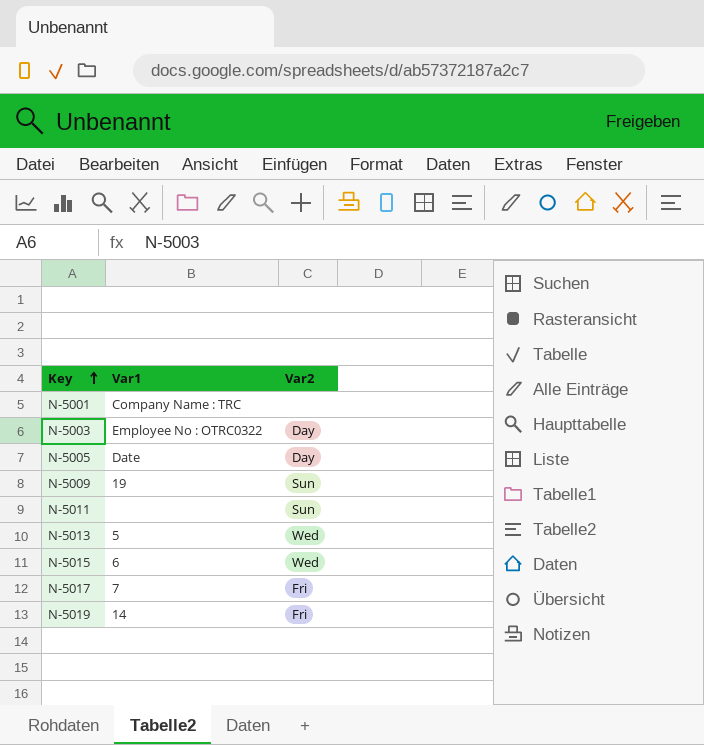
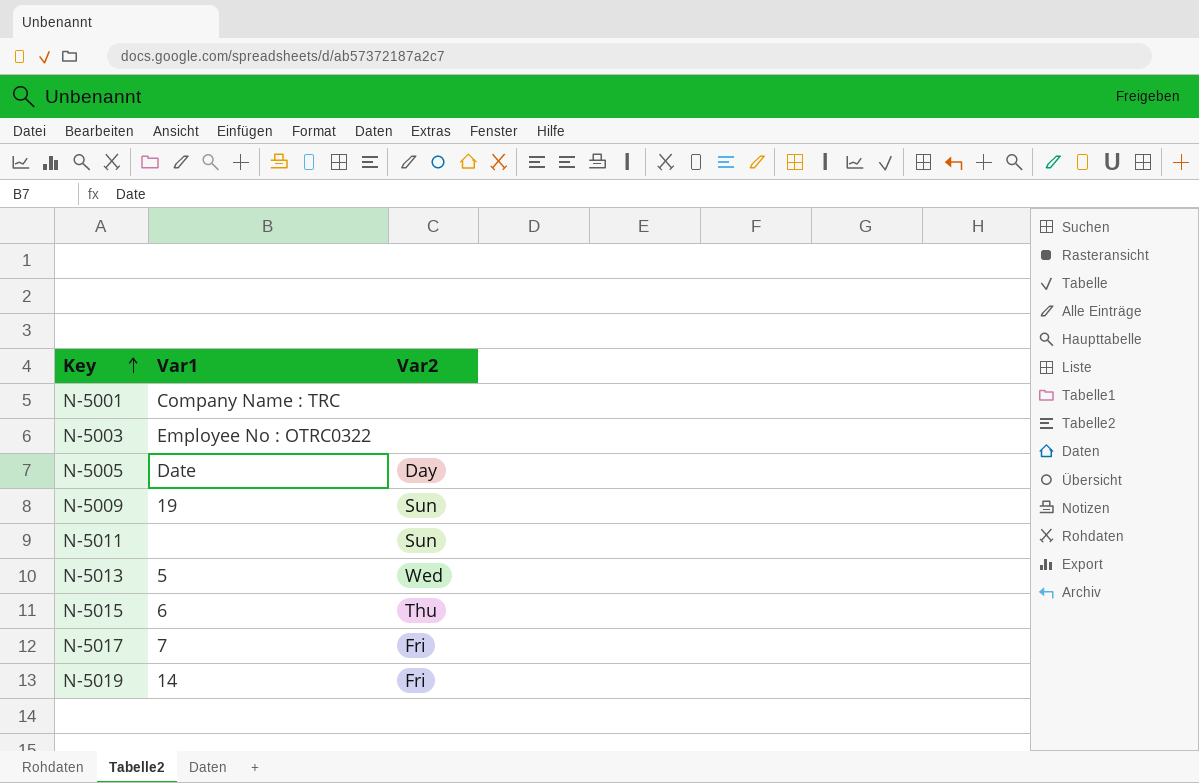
N-5003 | Var2: Day -> none
N-5015 | Var2: Wed -> Thu

